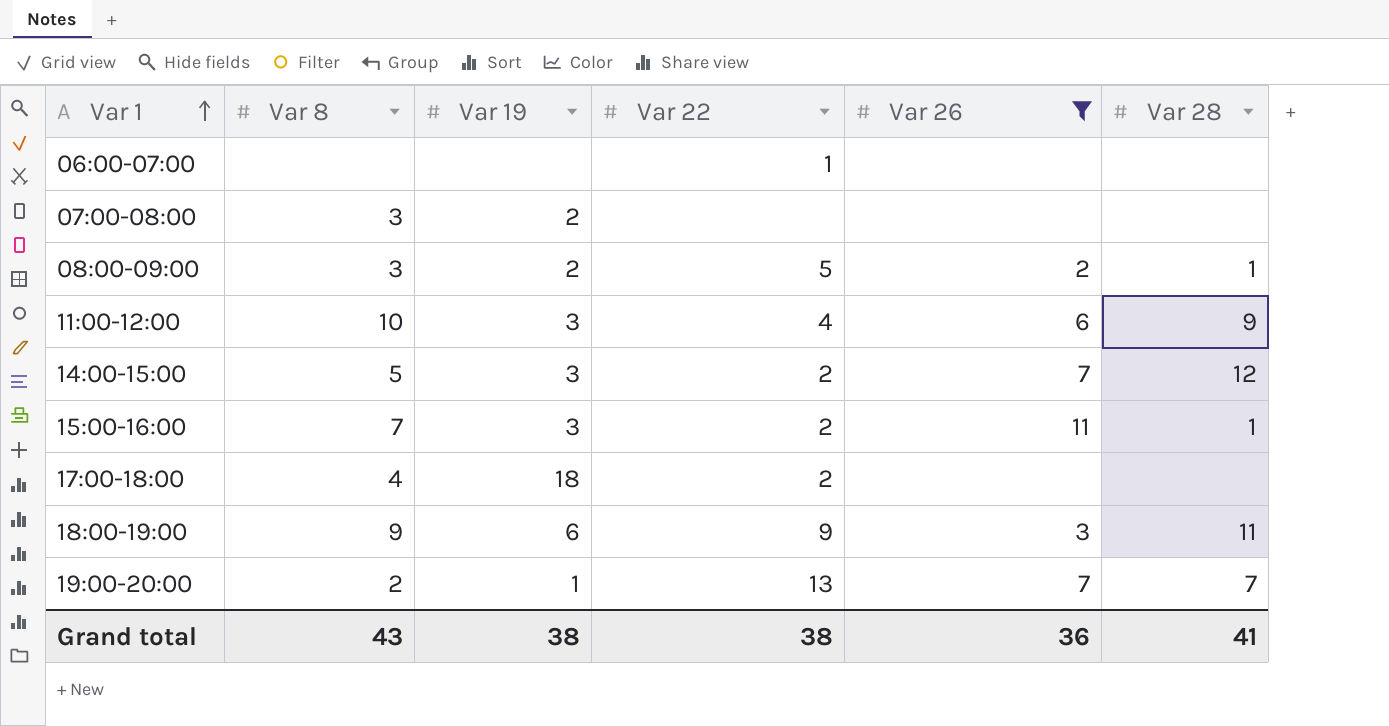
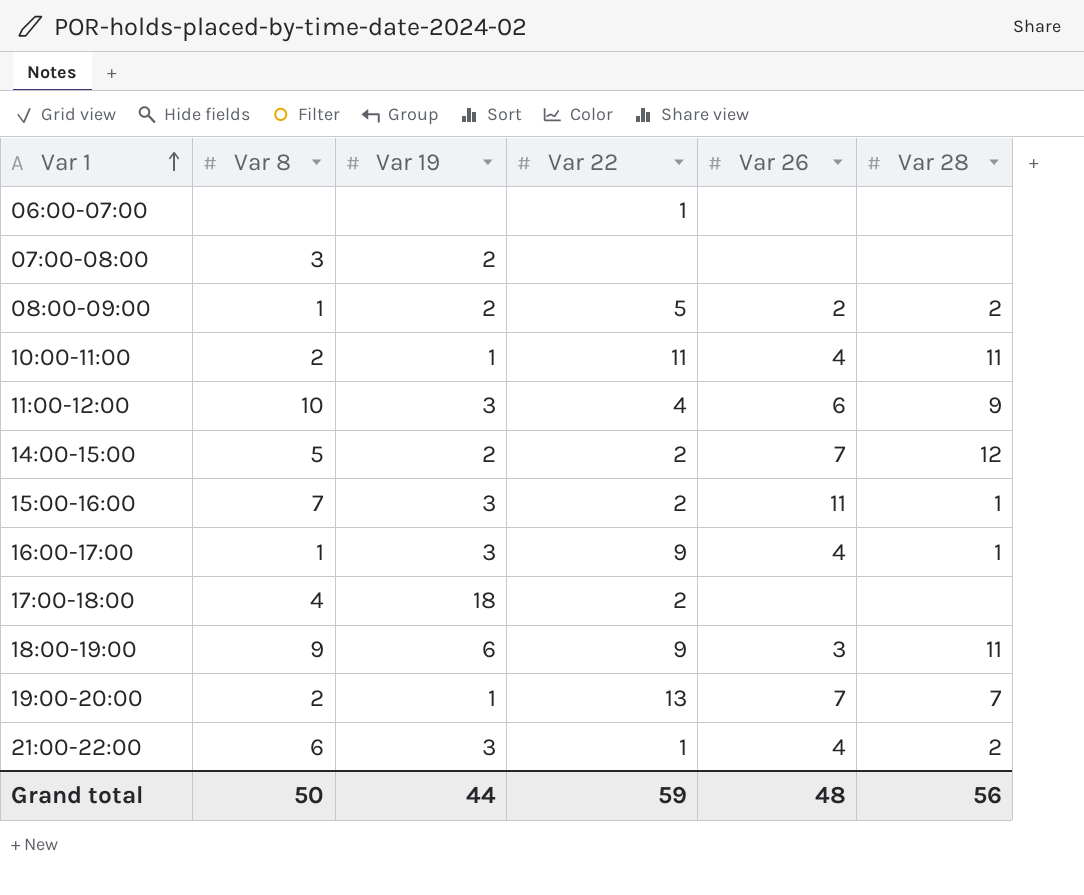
filter: Var 26 != 4 -> none
08:00-09:00 | Var 8: 3 -> 1
08:00-09:00 | Var 28: 1 -> 2
14:00-15:00 | Var 19: 3 -> 2
Grand total | Var 8: 43 -> 50
Grand total | Var 19: 38 -> 44
Grand total | Var 22: 38 -> 59
Grand total | Var 26: 36 -> 48
Grand total | Var 28: 41 -> 56

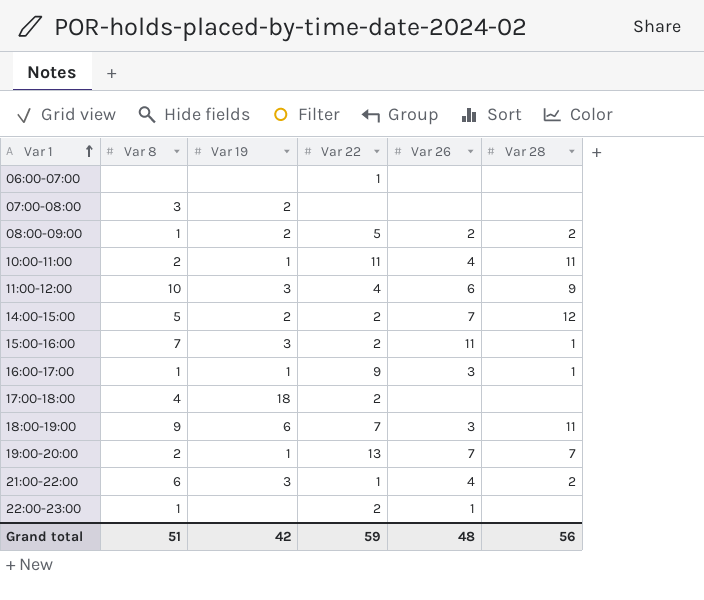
16:00-17:00 | Var 19: 3 -> 1
16:00-17:00 | Var 26: 4 -> 3
18:00-19:00 | Var 22: 9 -> 7
row 22:00-23:00: none -> 1 | none | 2 | 1 | none
Grand total | Var 8: 50 -> 51
Grand total | Var 19: 44 -> 42

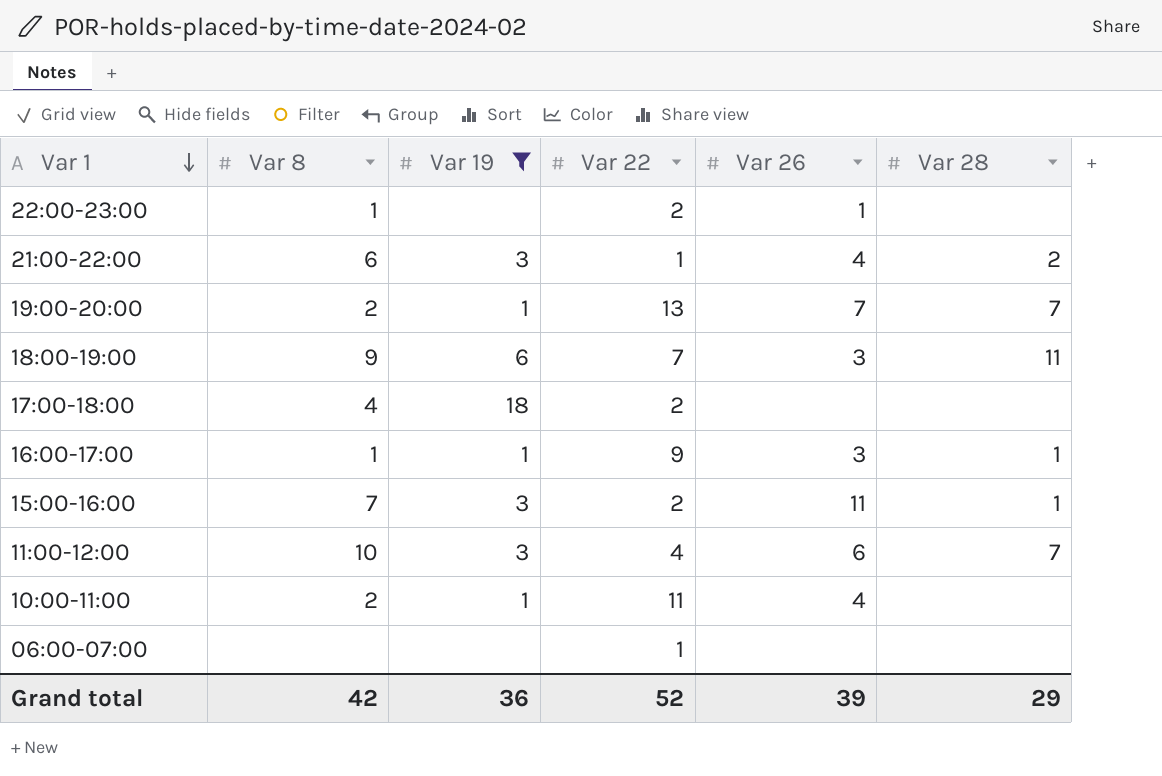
filter: none -> Var 19 != 2
row order: Var 1 ascending -> Var 1 descending
11:00-12:00 | Var 28: 9 -> 7
10:00-11:00 | Var 28: 11 -> none
Grand total | Var 8: 51 -> 42
Grand total | Var 19: 42 -> 36
Grand total | Var 22: 59 -> 52
Grand total | Var 26: 48 -> 39
Grand total | Var 28: 56 -> 29

